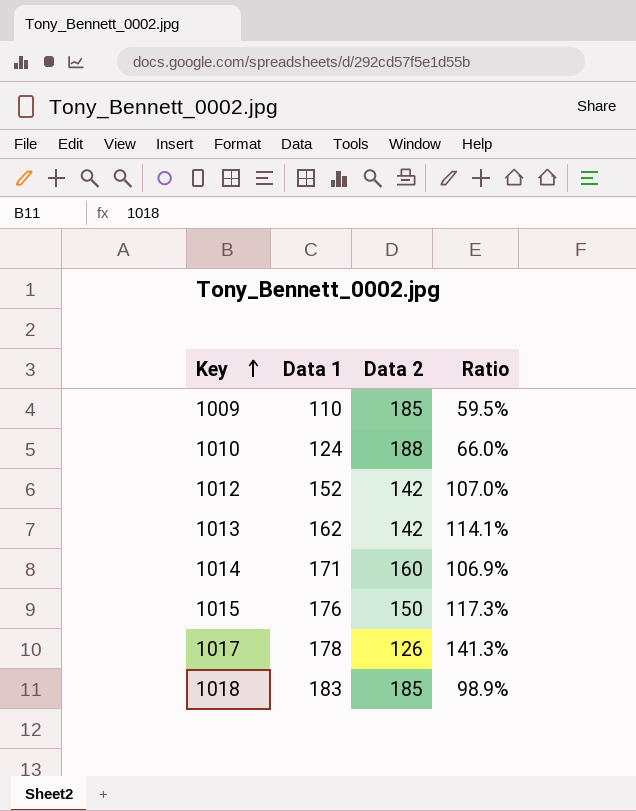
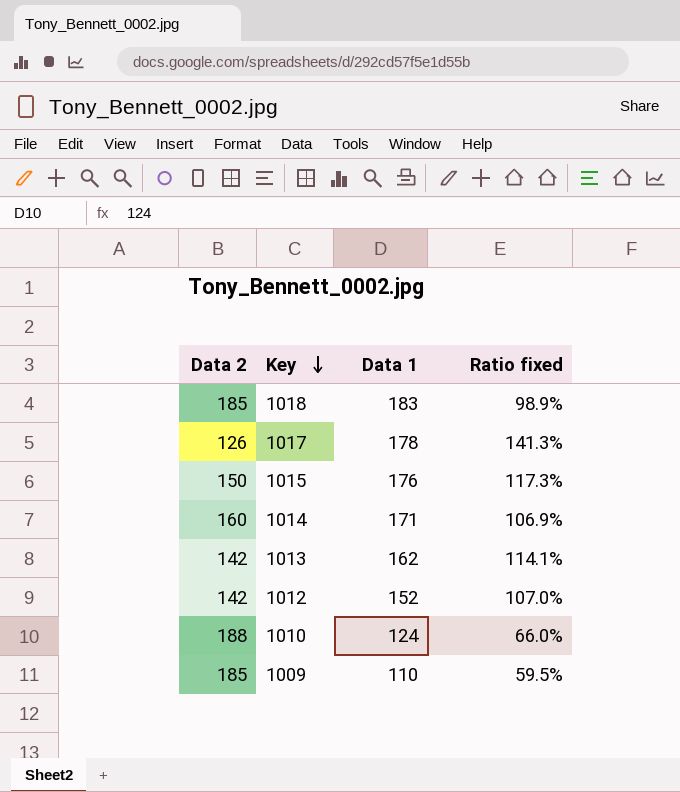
row order: Key ascending -> Key descending
column Data 2 | position: 3 -> 1
column name: Ratio -> Ratio fixed

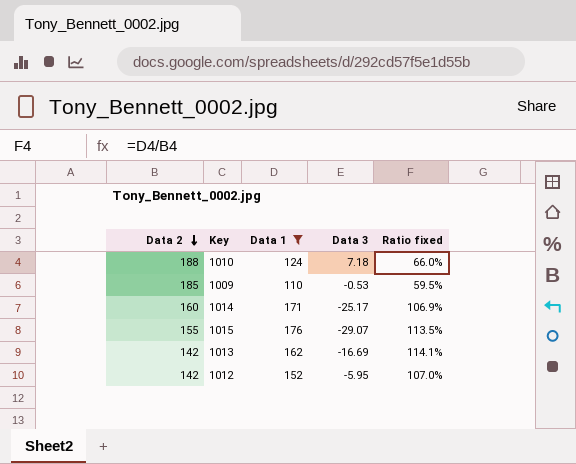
filter: none -> Data 1 <= 176
row order: Key descending -> Data 2 descending
column Data 3 | position: none -> 4
1015 | Data 2: 150 -> 155
1015 | Ratio fixed: 117.3% -> 113.5%

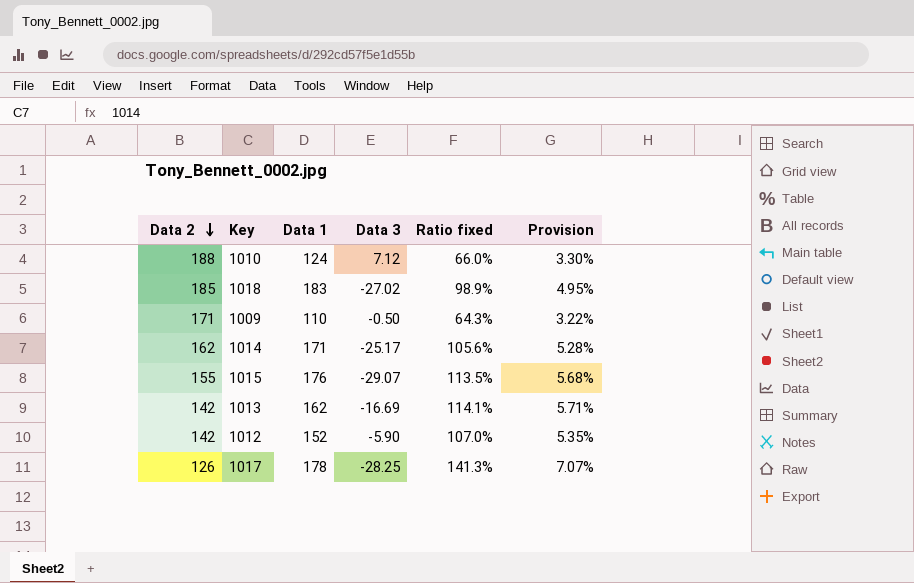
filter: Data 1 <= 176 -> none
column Provision | formula: none -> [Ratio fixed] * 0.05
1010 | Data 3: 7.18 -> 7.12
1009 | Data 2: 185 -> 171
1009 | Data 3: -0.53 -> -0.50
1009 | Ratio fixed: 59.5% -> 64.3%
1014 | Data 2: 160 -> 162
1014 | Ratio fixed: 106.9% -> 105.6%
1012 | Data 3: -5.95 -> -5.90

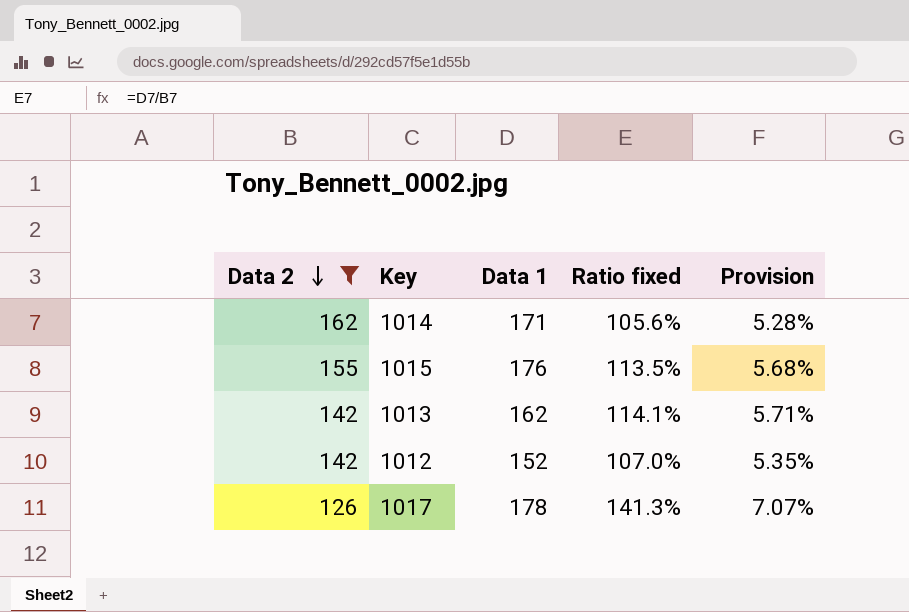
filter: none -> Data 2 <= 162
column Data 3 | position: 4 -> none

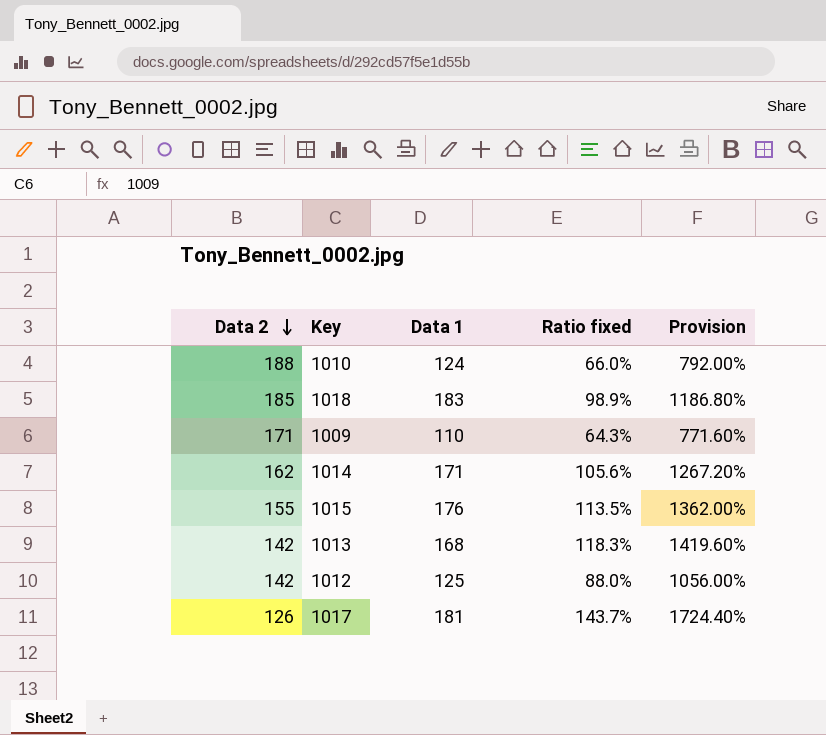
filter: Data 2 <= 162 -> none
column Provision | formula: [Ratio fixed] * 0.05 -> [Ratio fixed] * 12
1013 | Data 1: 162 -> 168
1013 | Ratio fixed: 114.1% -> 118.3%
1012 | Data 1: 152 -> 125
1012 | Ratio fixed: 107.0% -> 88.0%
1017 | Data 1: 178 -> 181
1017 | Ratio fixed: 141.3% -> 143.7%

